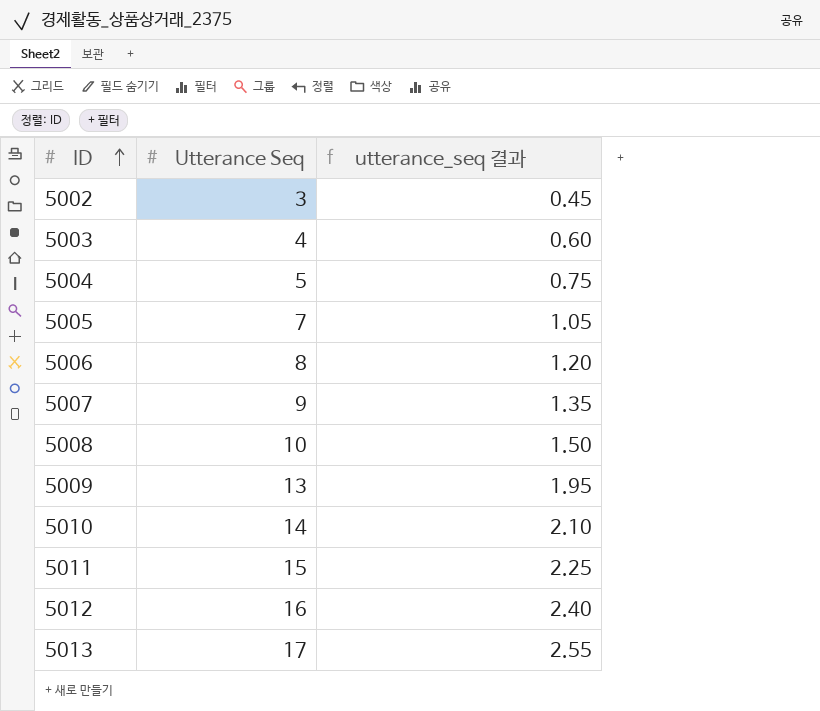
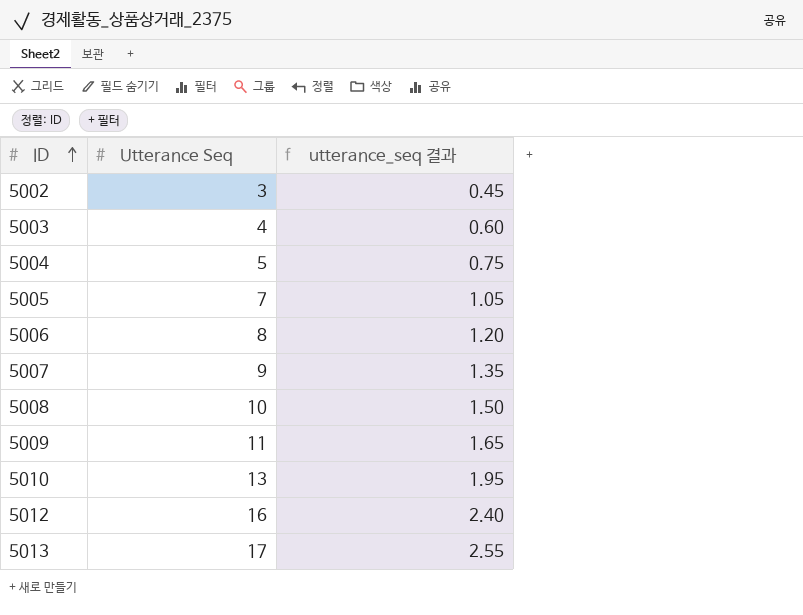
row 5011: 15 | 2.25 -> none
5009 | Utterance Seq: 13 -> 11
5009 | utterance_seq 결과: 1.95 -> 1.65
5010 | Utterance Seq: 14 -> 13
5010 | utterance_seq 결과: 2.10 -> 1.95

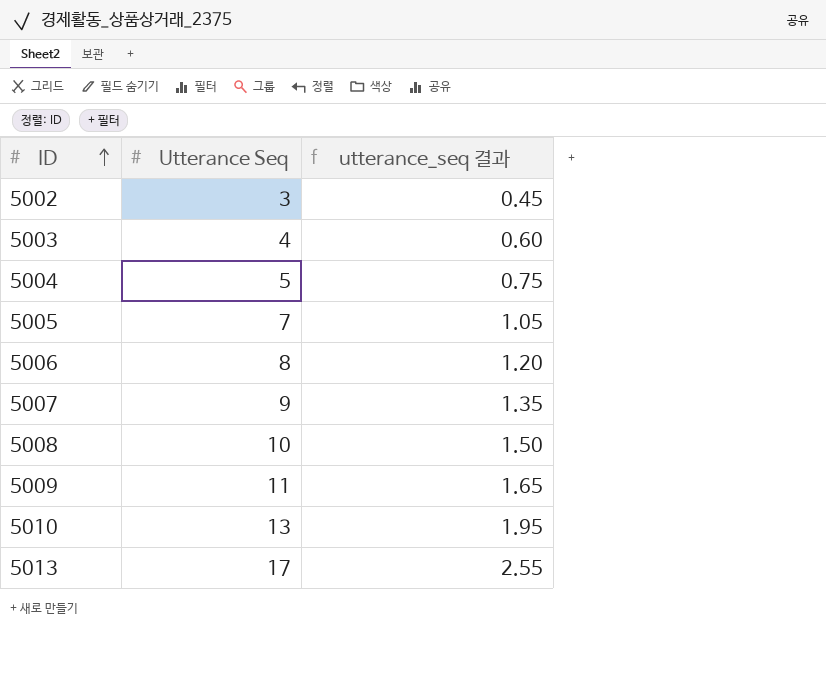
row 5012: 16 | 2.40 -> none

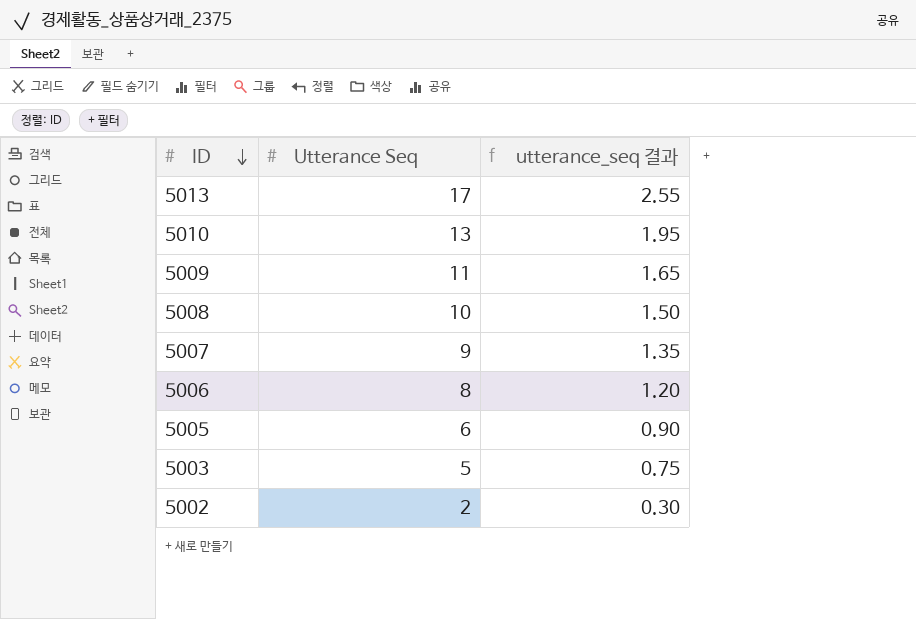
row order: ID ascending -> ID descending
row 5004: 5 | 0.75 -> none
5005 | Utterance Seq: 7 -> 6
5005 | utterance_seq 결과: 1.05 -> 0.90
5003 | Utterance Seq: 4 -> 5
5003 | utterance_seq 결과: 0.60 -> 0.75
5002 | Utterance Seq: 3 -> 2
5002 | utterance_seq 결과: 0.45 -> 0.30

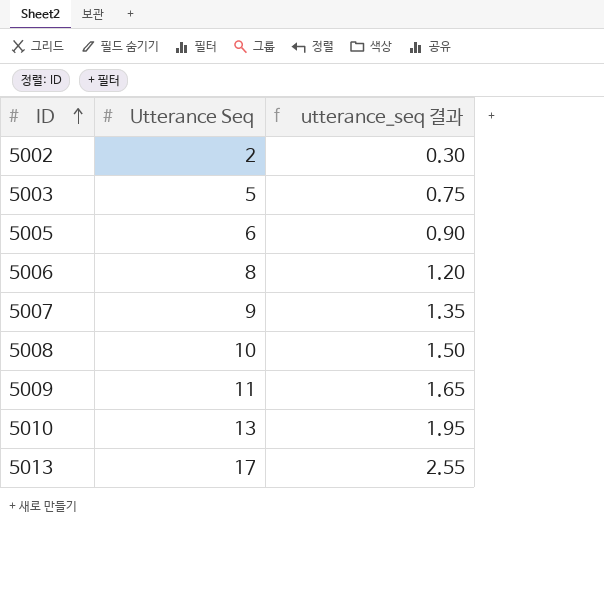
row order: ID descending -> ID ascending

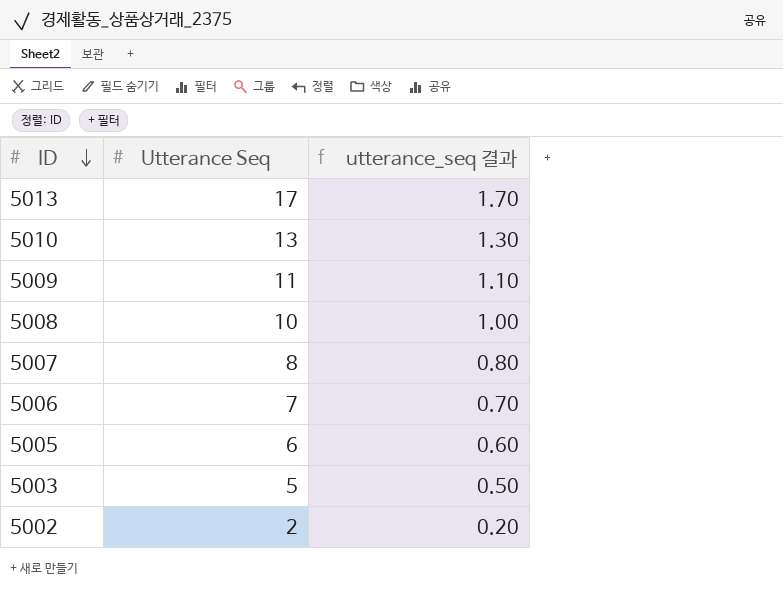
row order: ID ascending -> ID descending
column utterance_seq 결과 | formula: [Utterance Seq] * 0.15 -> [Utterance Seq] * 0.1
5007 | Utterance Seq: 9 -> 8
5006 | Utterance Seq: 8 -> 7

